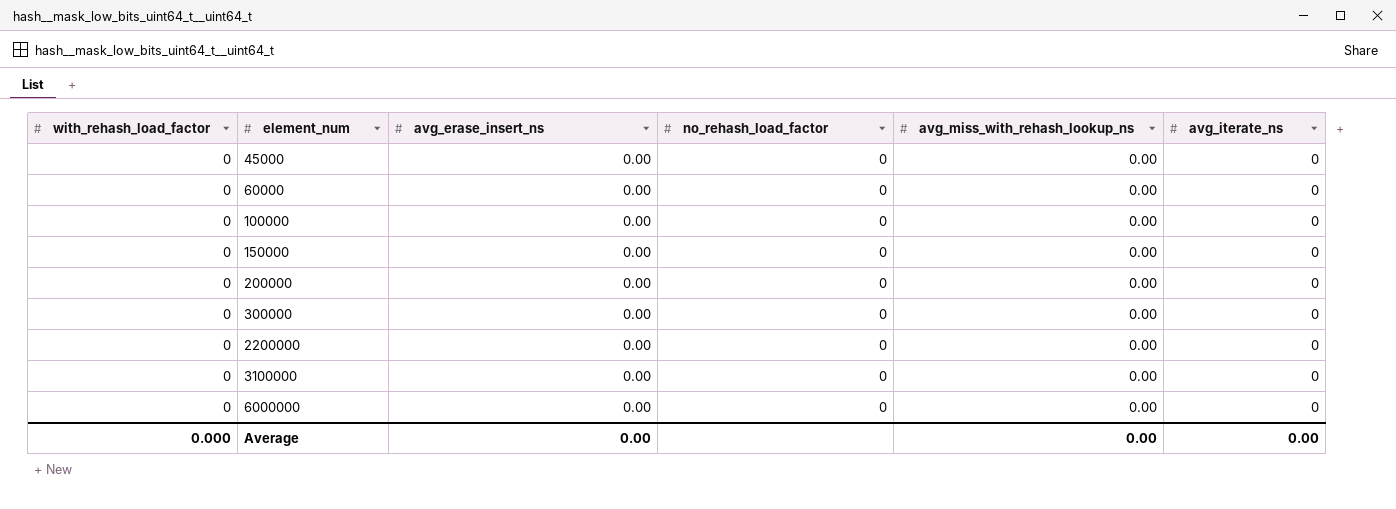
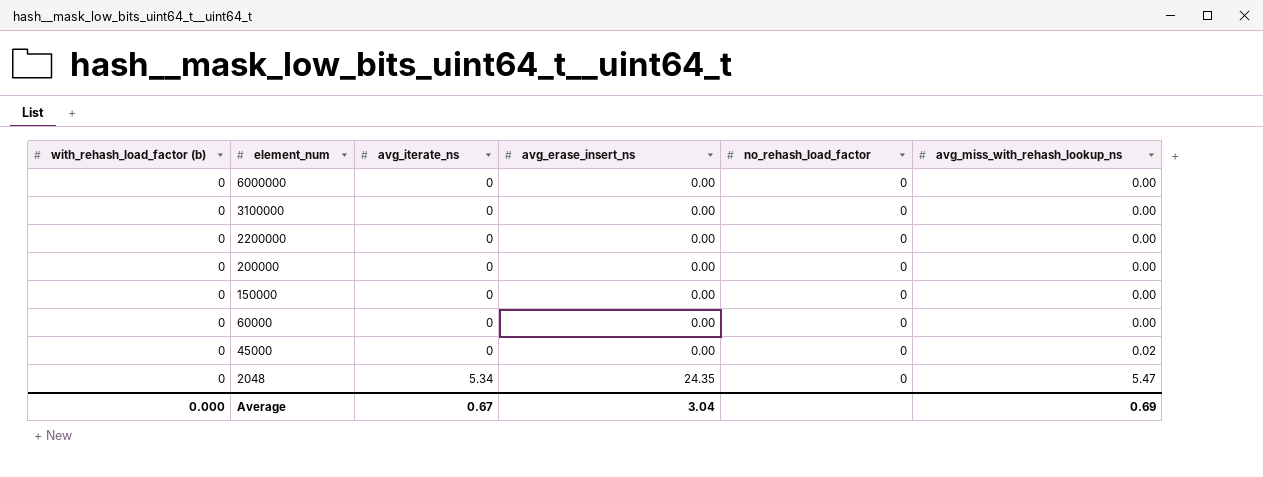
row order: element_num ascending -> element_num descending
column name: with_rehash_load_factor -> with_rehash_load_factor (b)
column avg_iterate_ns | position: 6 -> 3
row 100000: 0 | 0.00 | 0 | 0.00 | 0 -> none
row 300000: 0 | 0.00 | 0 | 0.00 | 0 -> none
45000 | avg_miss_with_rehash_lookup_ns: 0.00 -> 0.02
row 2048: none -> 0 | 5.34 | 24.35 | 0 | 5.47
Average | avg_iterate_ns: 0.00 -> 0.67
Average | avg_erase_insert_ns: 0.00 -> 3.04
Average | avg_miss_with_rehash_lookup_ns: 0.00 -> 0.69

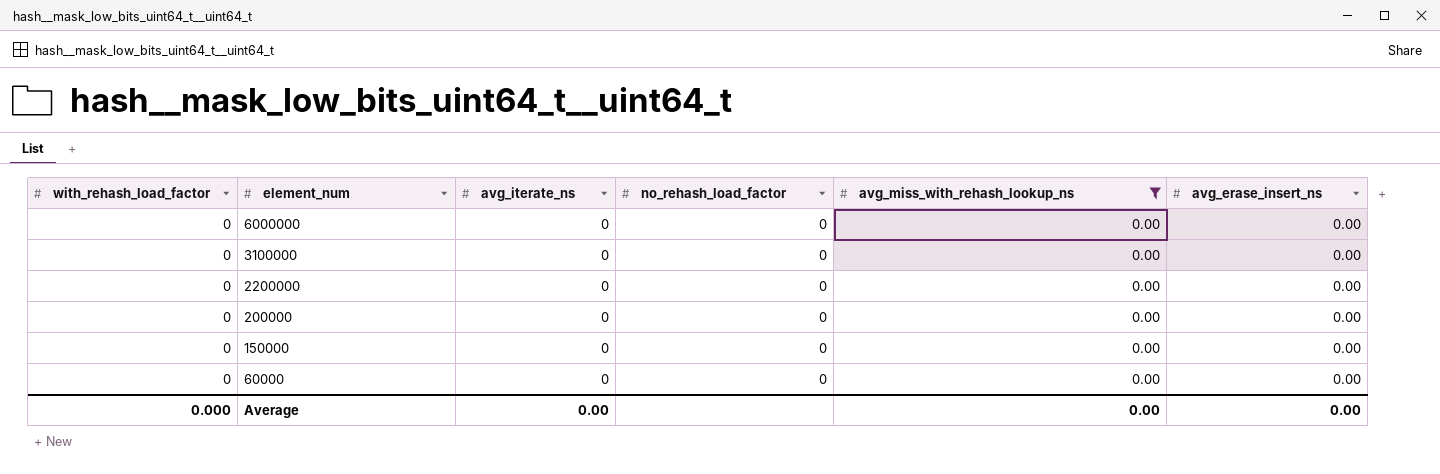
filter: none -> avg_miss_with_rehash_lookup_ns = 0.00
column name: with_rehash_load_factor (b) -> with_rehash_load_factor
column avg_erase_insert_ns | position: 4 -> 6
Average | avg_iterate_ns: 0.67 -> 0.00
Average | avg_miss_with_rehash_lookup_ns: 0.69 -> 0.00
Average | avg_erase_insert_ns: 3.04 -> 0.00

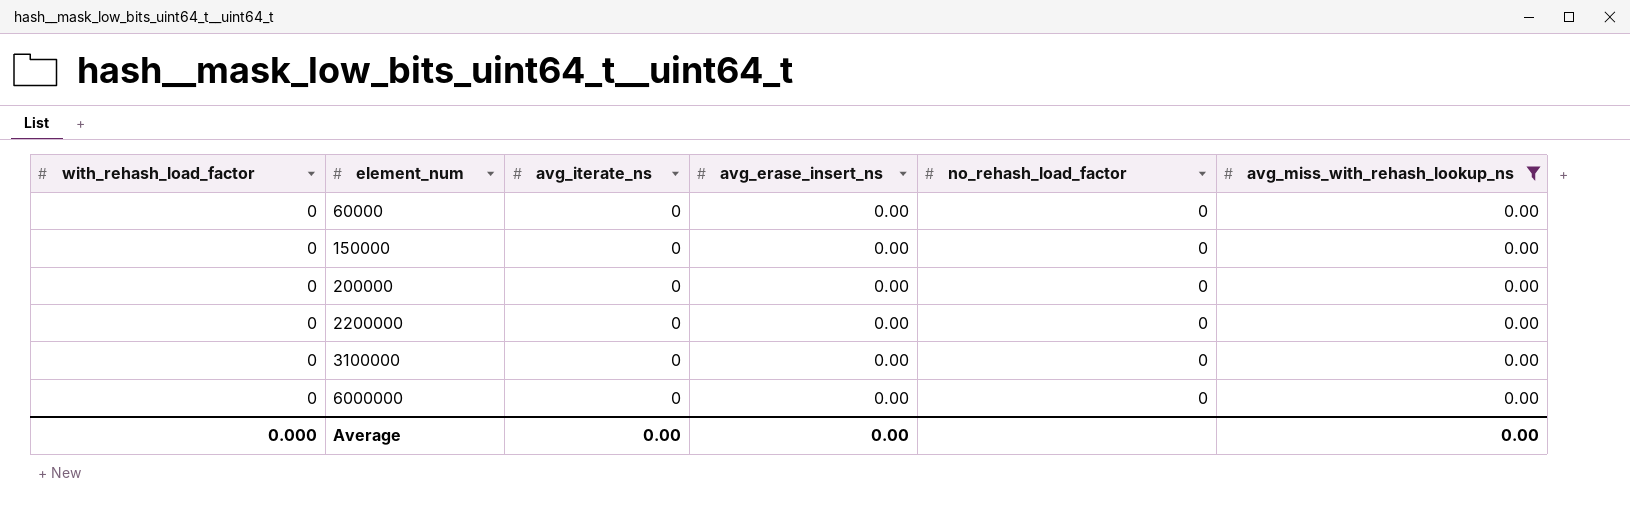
row order: element_num descending -> element_num ascending
column avg_erase_insert_ns | position: 6 -> 4

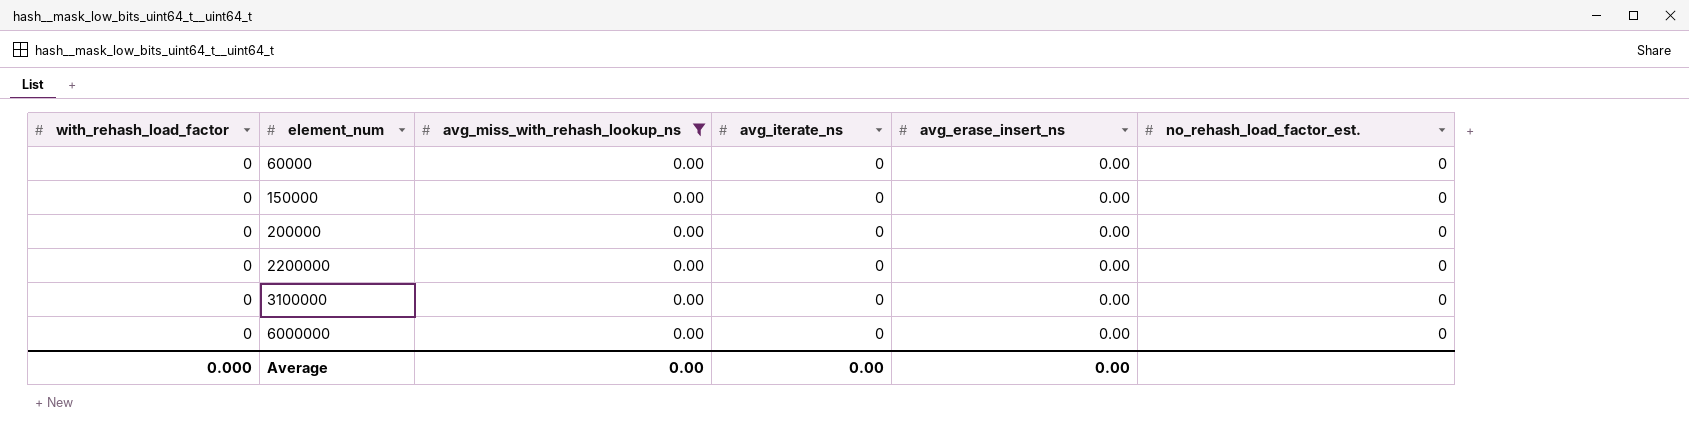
column avg_miss_with_rehash_lookup_ns | position: 6 -> 3
column name: no_rehash_load_factor -> no_rehash_load_factor_est.

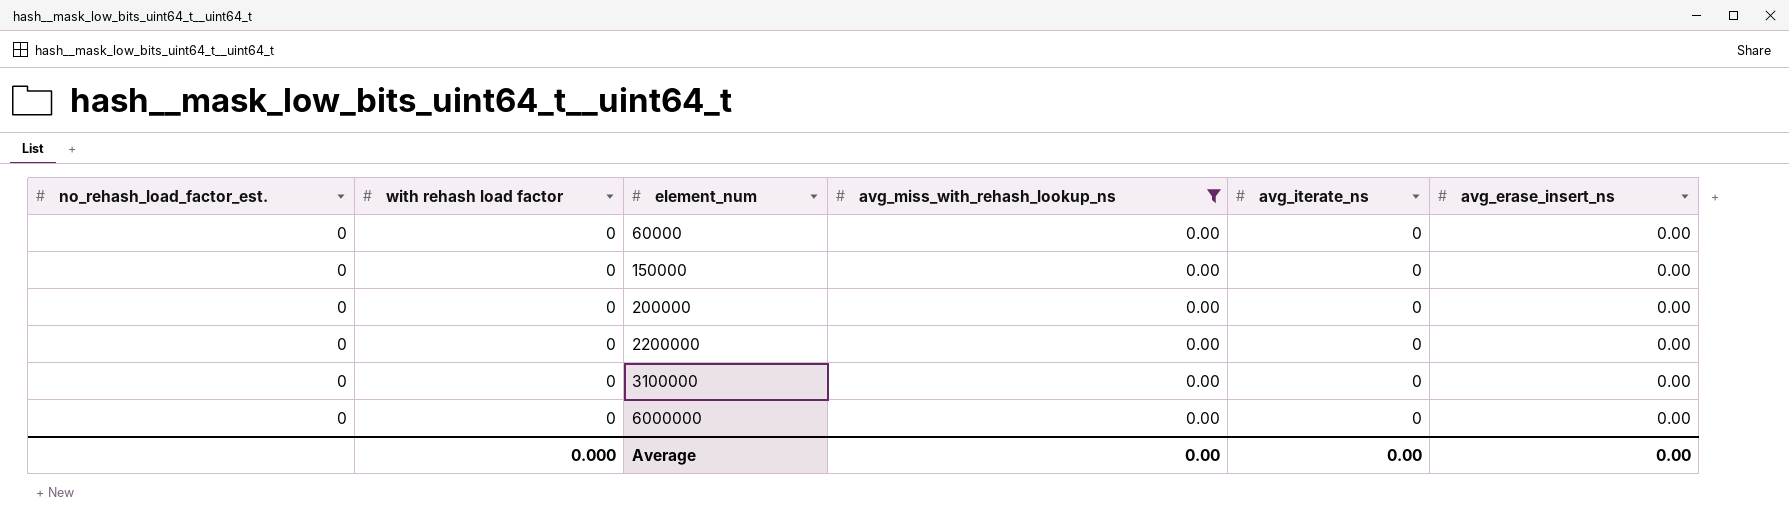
column no_rehash_load_factor_est. | position: 6 -> 1
column name: with_rehash_load_factor -> with rehash load factor

